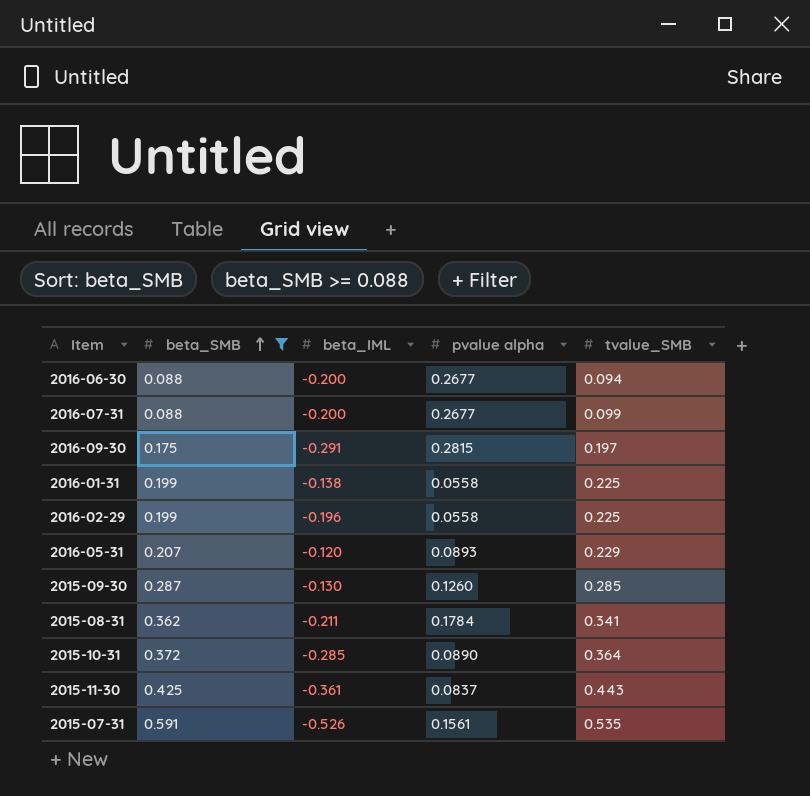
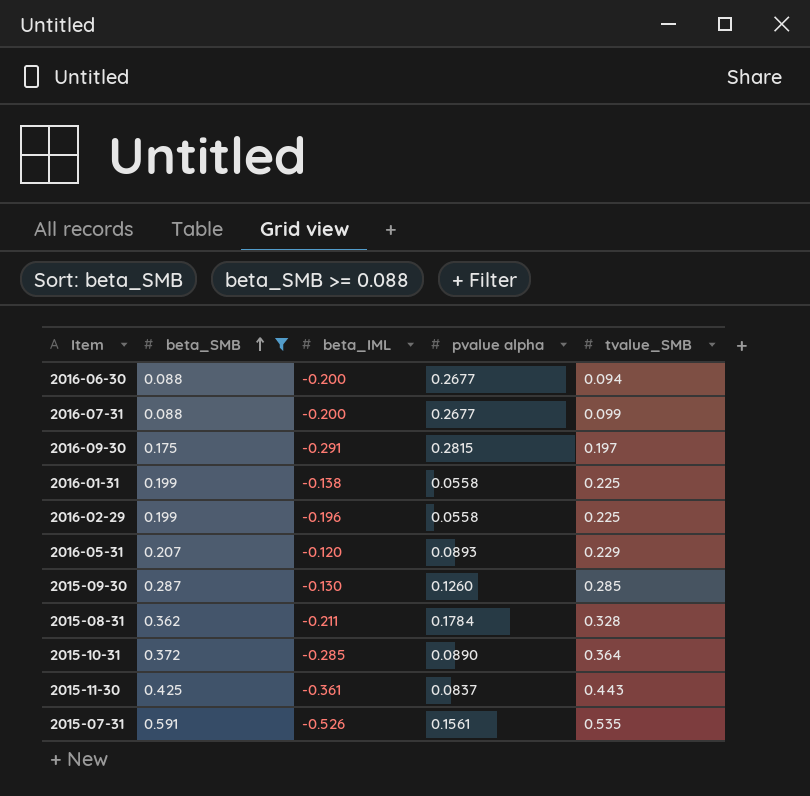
2015-08-31 | tvalue_SMB: 0.341 -> 0.328

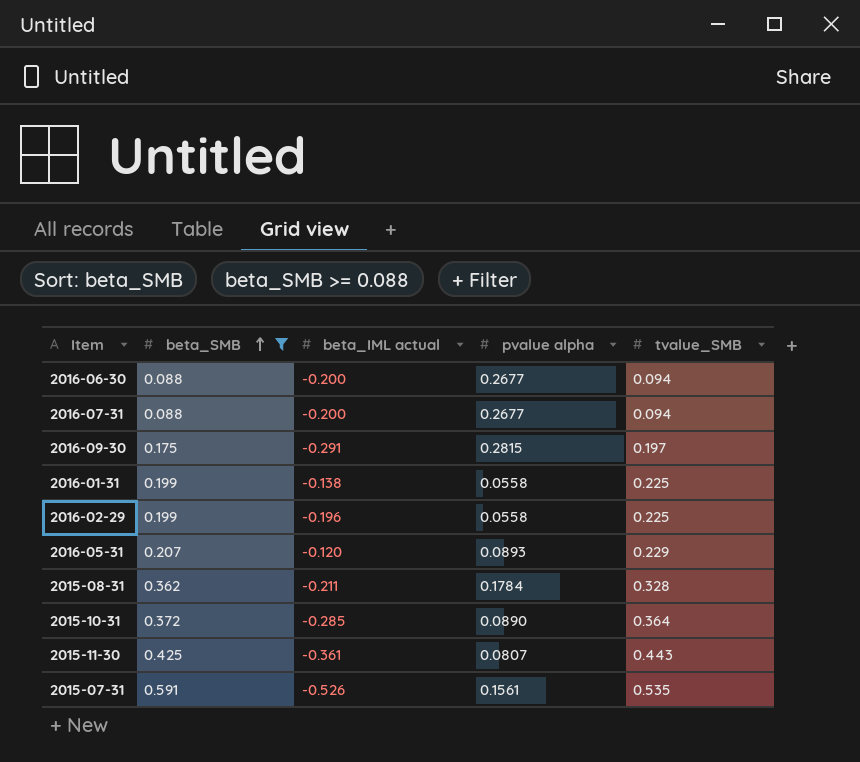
column name: beta_IML -> beta_IML actual
row 2015-09-30: 0.287 | -0.130 | 0.1260 | 0.285 -> none
2016-07-31 | tvalue_SMB: 0.099 -> 0.094
2015-11-30 | pvalue alpha: 0.0837 -> 0.0807

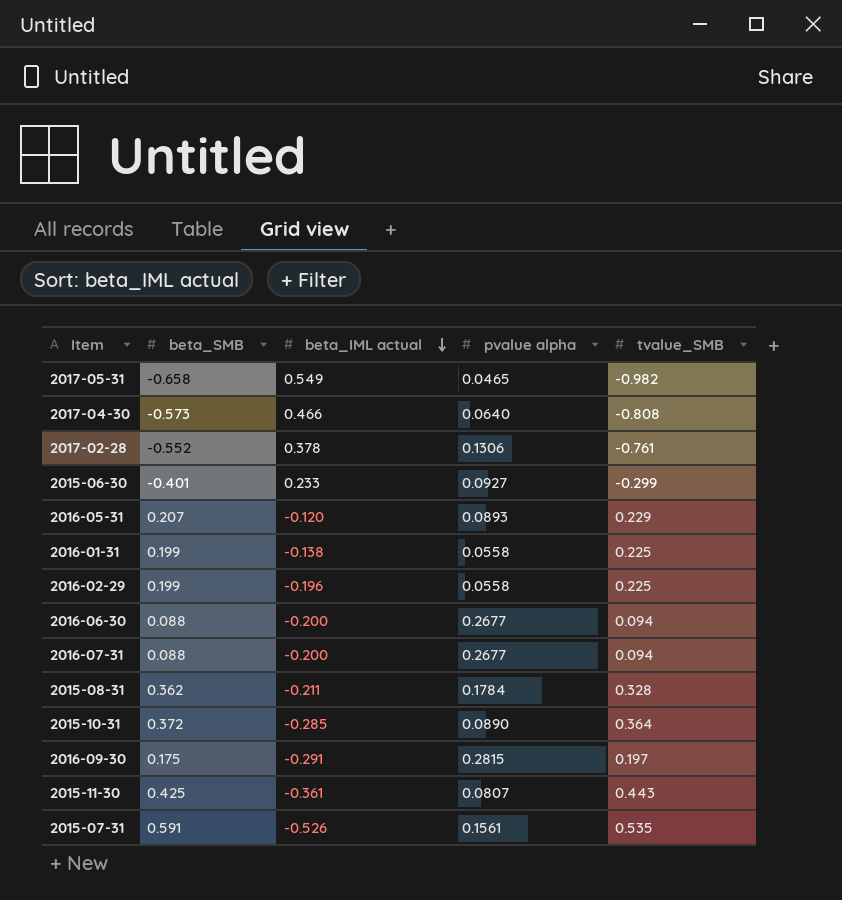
filter: beta_SMB >= 0.088 -> none
row order: beta_SMB ascending -> beta_IML actual descending

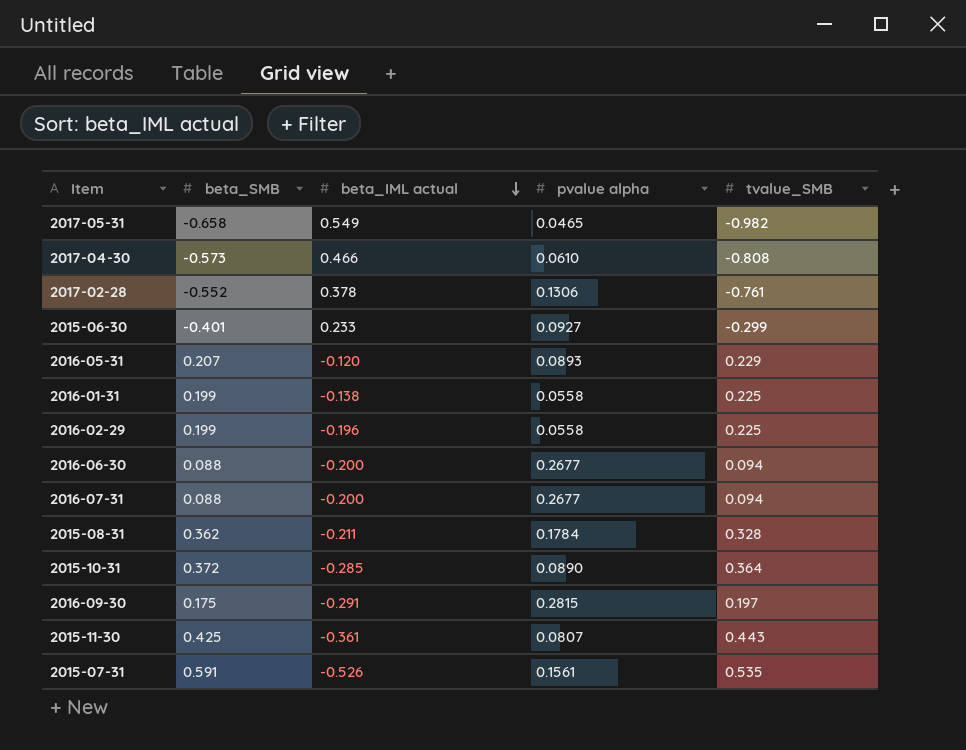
2017-04-30 | pvalue alpha: 0.0640 -> 0.0610

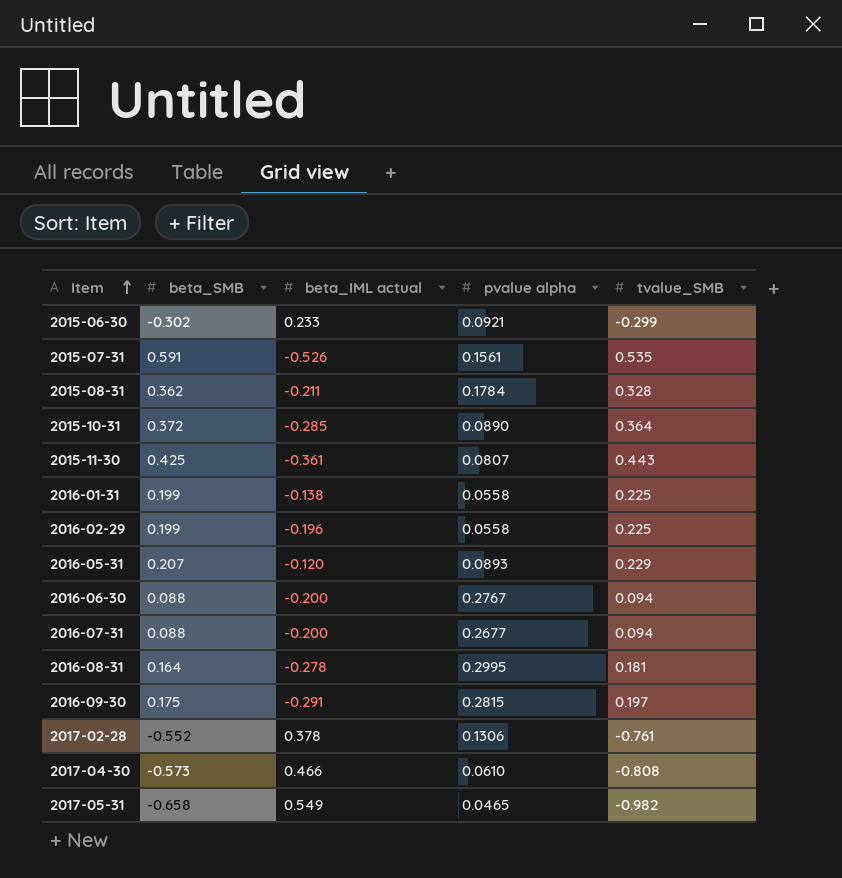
row order: beta_IML actual descending -> Item ascending
2015-06-30 | beta_SMB: -0.401 -> -0.302
2015-06-30 | pvalue alpha: 0.0927 -> 0.0921
2016-06-30 | pvalue alpha: 0.2677 -> 0.2767
row 2016-08-31: none -> 0.164 | -0.278 | 0.2995 | 0.181

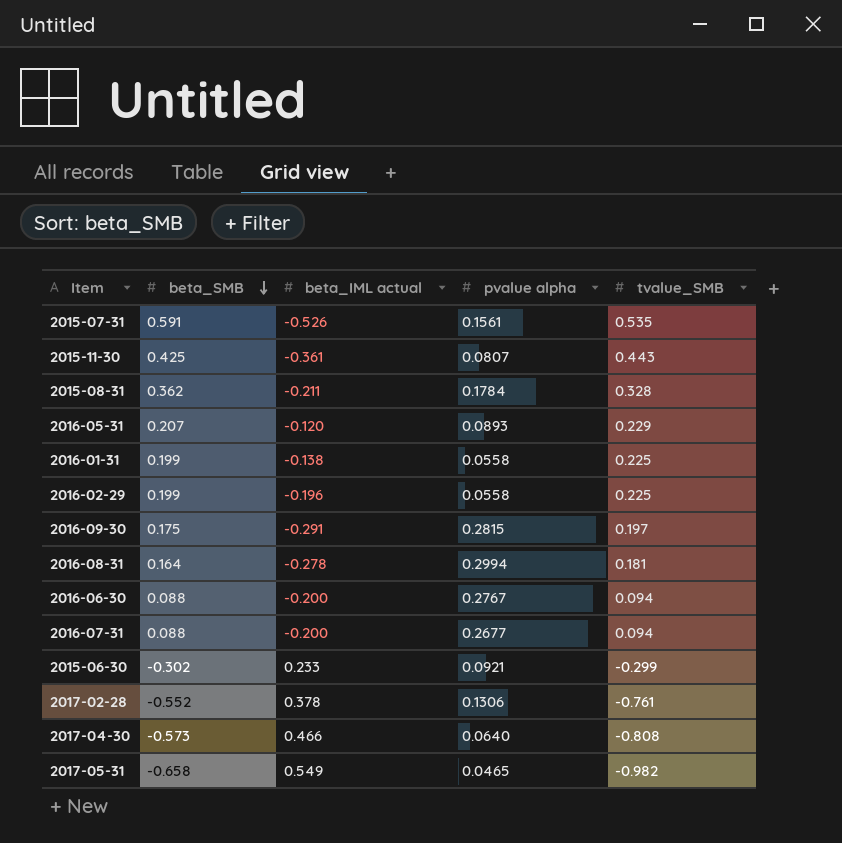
row order: Item ascending -> beta_SMB descending
row 2015-10-31: 0.372 | -0.285 | 0.0890 | 0.364 -> none
2016-08-31 | pvalue alpha: 0.2995 -> 0.2994
2017-04-30 | pvalue alpha: 0.0610 -> 0.0640

